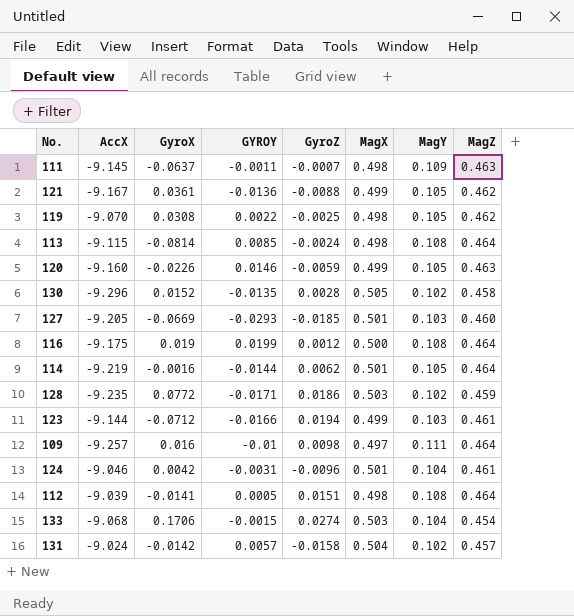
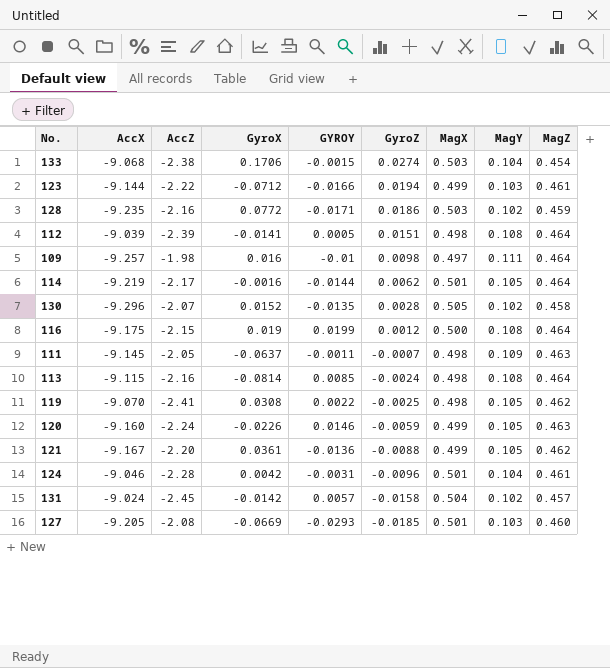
row order: none -> GyroZ descending
column AccZ | position: none -> 3

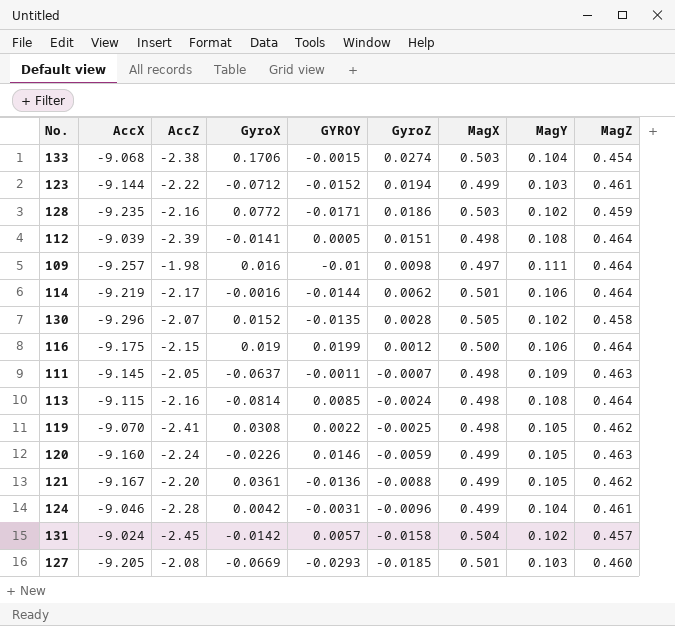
123 | GYROY: -0.0166 -> -0.0152
114 | MagY: 0.105 -> 0.106
116 | MagY: 0.108 -> 0.106
124 | MagX: 0.501 -> 0.499

